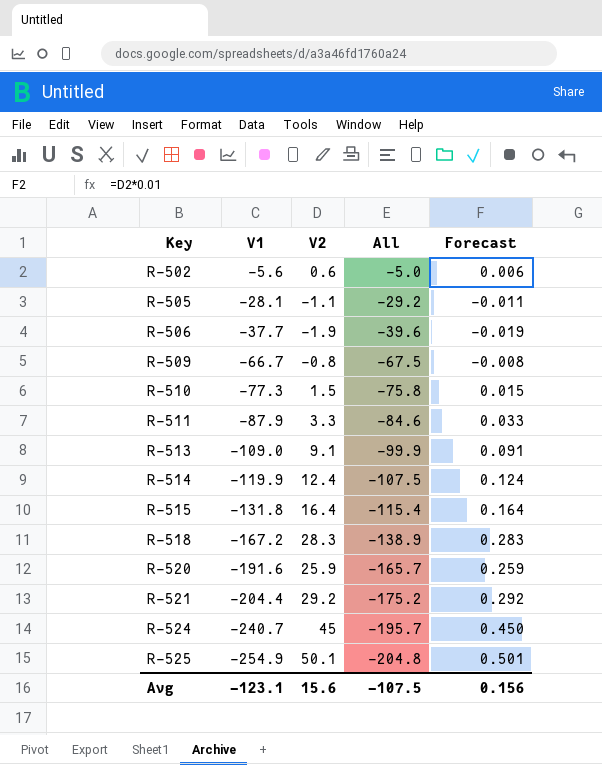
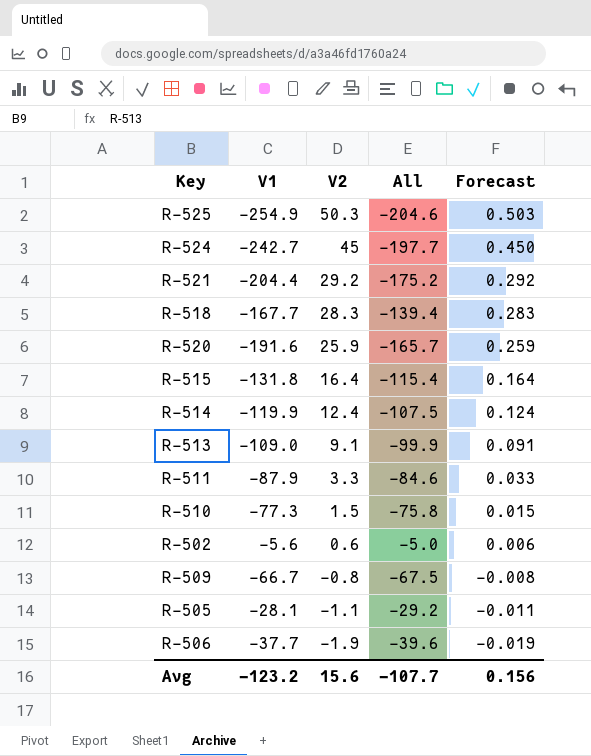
row order: Key ascending -> V2 descending
R-525 | V2: 50.1 -> 50.3
R-525 | All: -204.8 -> -204.6
R-525 | Forecast: 0.501 -> 0.503
R-524 | V1: -240.7 -> -242.7
R-524 | All: -195.7 -> -197.7
R-518 | V1: -167.2 -> -167.7
R-518 | All: -138.9 -> -139.4
Avg | V1: -123.1 -> -123.2
Avg | All: -107.5 -> -107.7

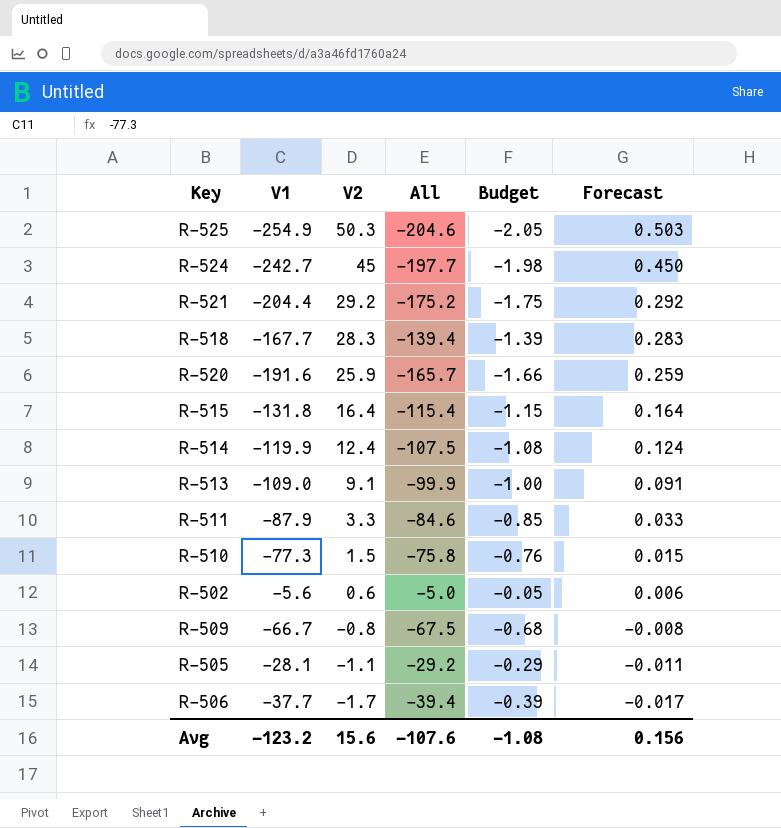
column Budget | formula: none -> [All] * 0.01
R-506 | V2: -1.9 -> -1.7
R-506 | All: -39.6 -> -39.4
R-506 | Forecast: -0.019 -> -0.017
Avg | All: -107.7 -> -107.6

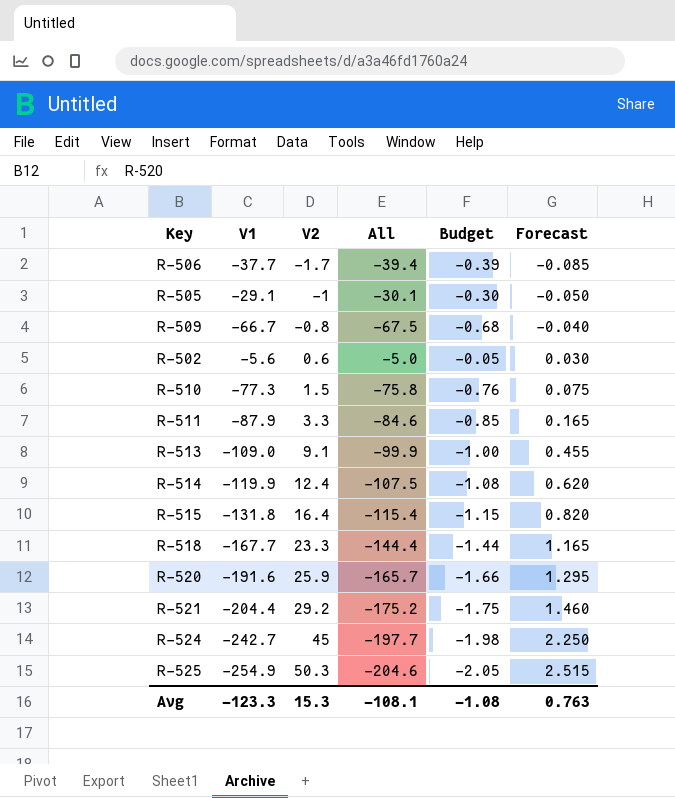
row order: V2 descending -> V2 ascending
column Forecast | formula: [V2] * 0.01 -> [V2] * 0.05
R-505 | V1: -28.1 -> -29.1
R-505 | V2: -1.1 -> -1
R-505 | All: -29.2 -> -30.1
R-505 | Budget: -0.29 -> -0.30
R-518 | V2: 28.3 -> 23.3
R-518 | All: -139.4 -> -144.4
R-518 | Budget: -1.39 -> -1.44
Avg | V1: -123.2 -> -123.3
Avg | V2: 15.6 -> 15.3
Avg | All: -107.6 -> -108.1
Avg | Forecast: 0.156 -> 0.763

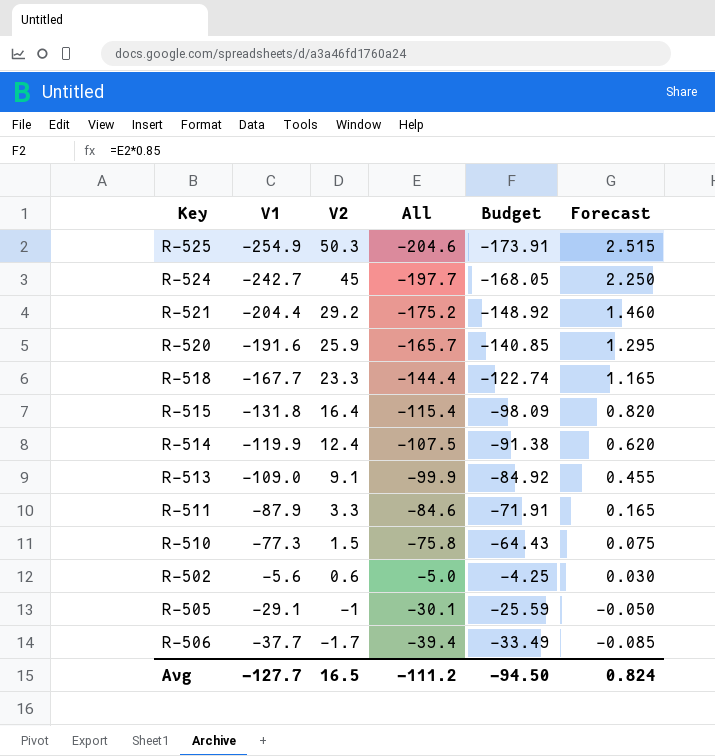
row order: V2 ascending -> V2 descending
column Budget | formula: [All] * 0.01 -> [All] * 0.85
row R-509: -66.7 | -0.8 | -67.5 | -0.68 | -0.040 -> none
Avg | V1: -123.3 -> -127.7
Avg | V2: 15.3 -> 16.5
Avg | All: -108.1 -> -111.2
Avg | Budget: -1.08 -> -94.50
Avg | Forecast: 0.763 -> 0.824

